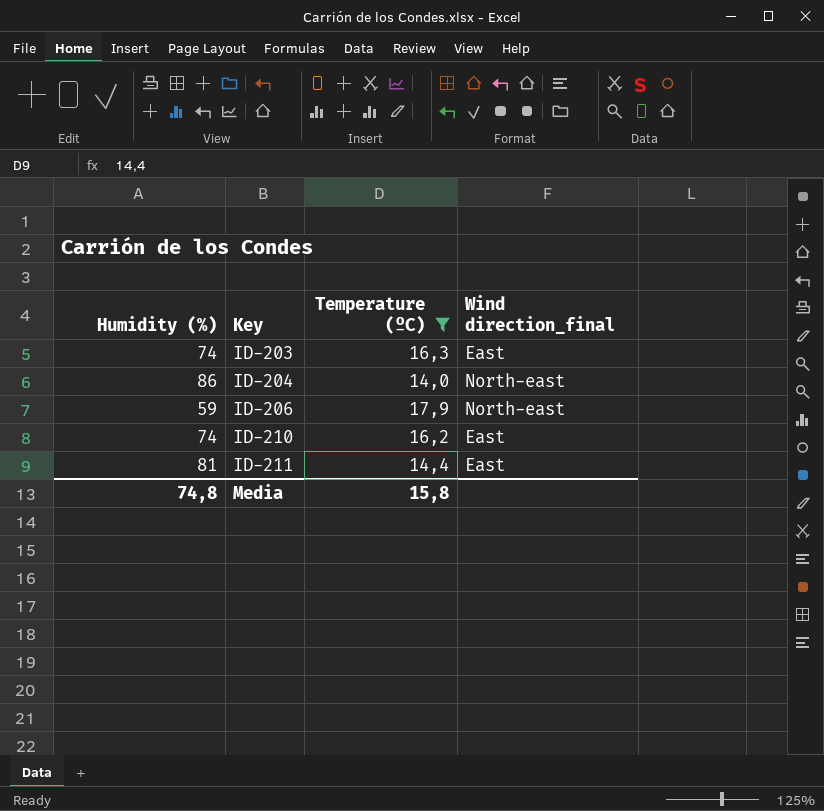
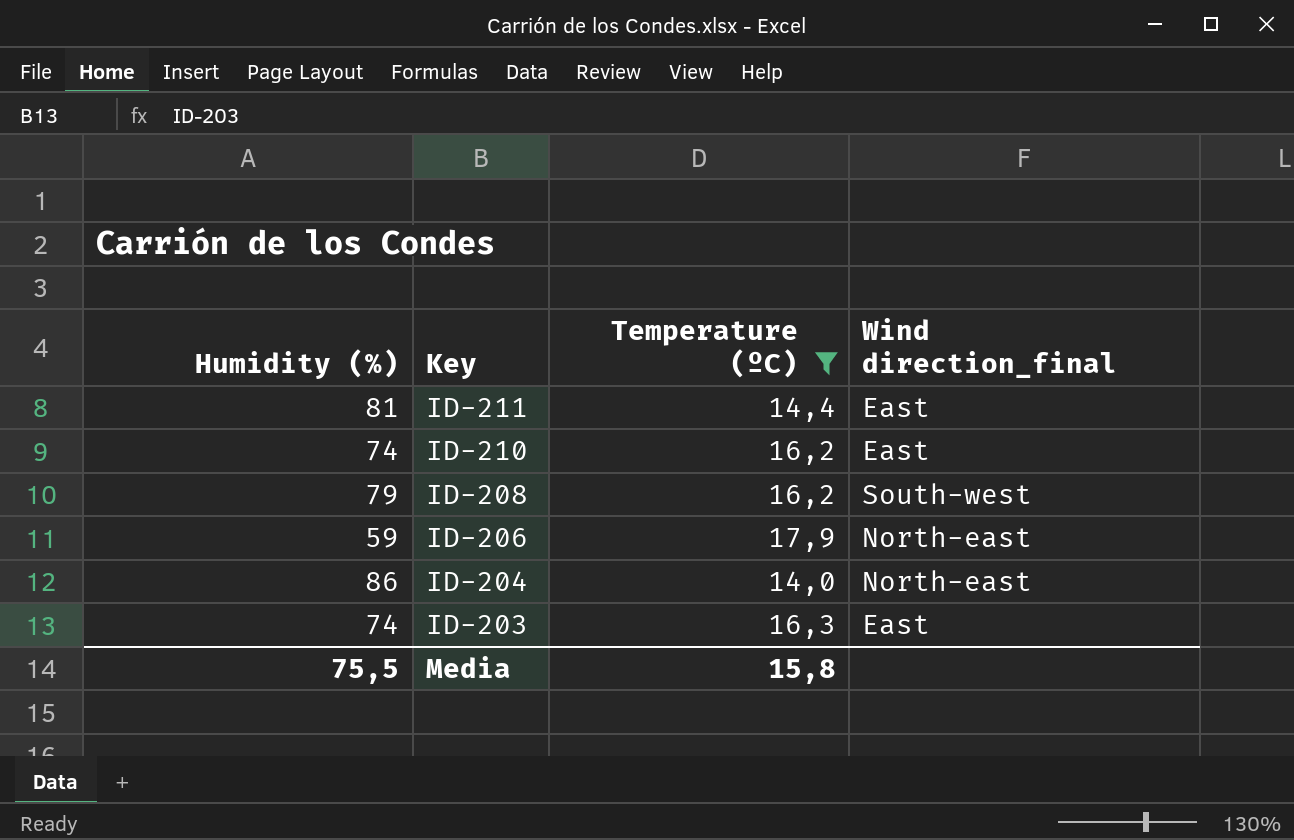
row order: Key ascending -> Key descending
row ID-208: none -> 79 | 16,2 | South-west
Media | Humidity (%): 74,8 -> 75,5

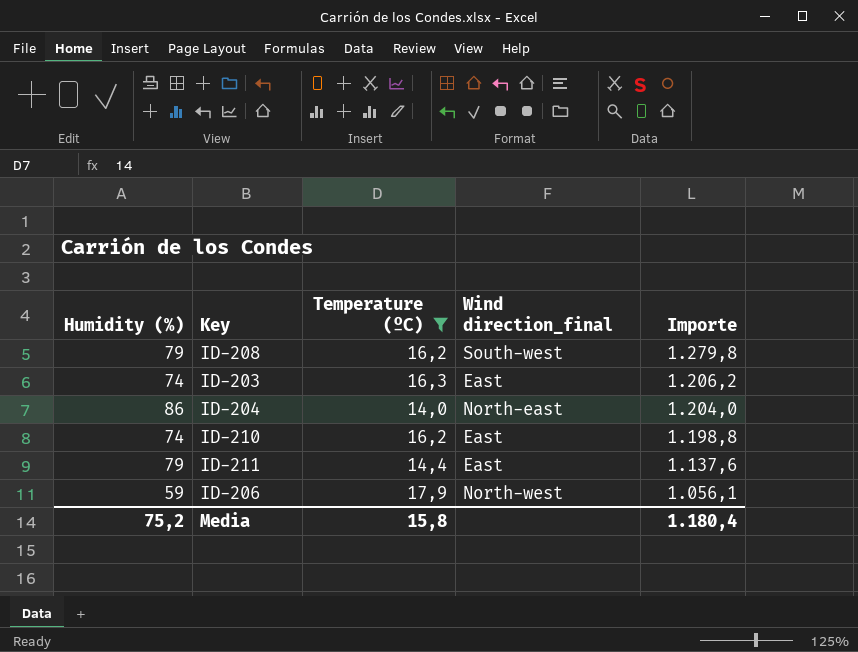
row order: Key descending -> Importe descending
column Importe | formula: none -> [Humidity (%)] * [Temperature (ºC)]
ID-211 | Humidity (%): 81 -> 79
ID-206 | Wind direction_final: North-east -> North-west
Media | Humidity (%): 75,5 -> 75,2

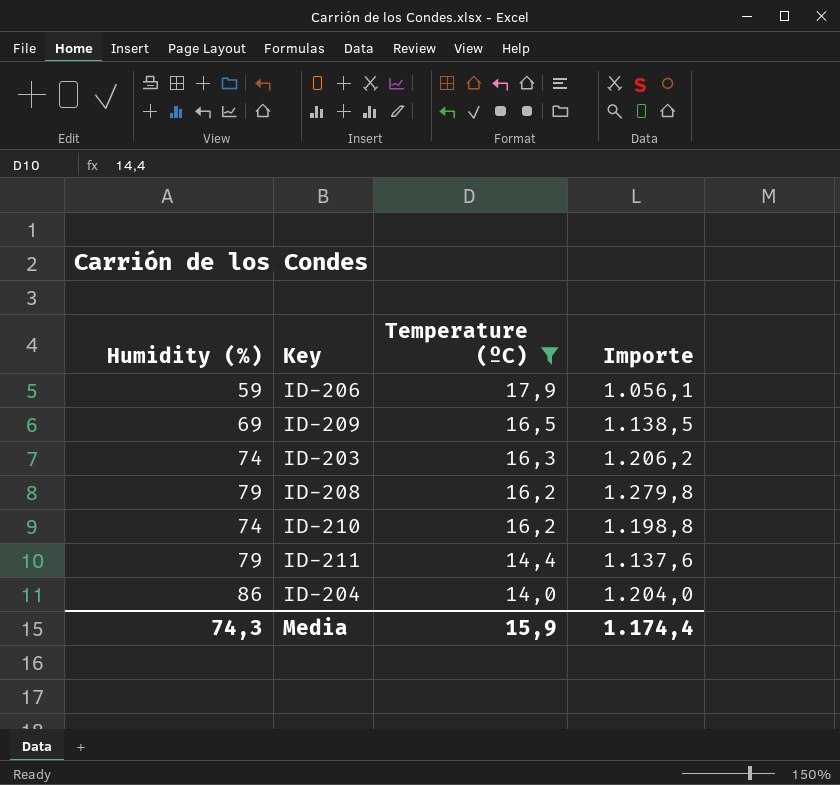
row order: Importe descending -> Temperature (ºC) descending
column Wind direction_final | position: 4 -> none
row ID-209: none -> 69 | 16,5 | 1.138,5
Media | Humidity (%): 75,2 -> 74,3
Media | Temperature (ºC): 15,8 -> 15,9
Media | Importe: 1.180,4 -> 1.174,4

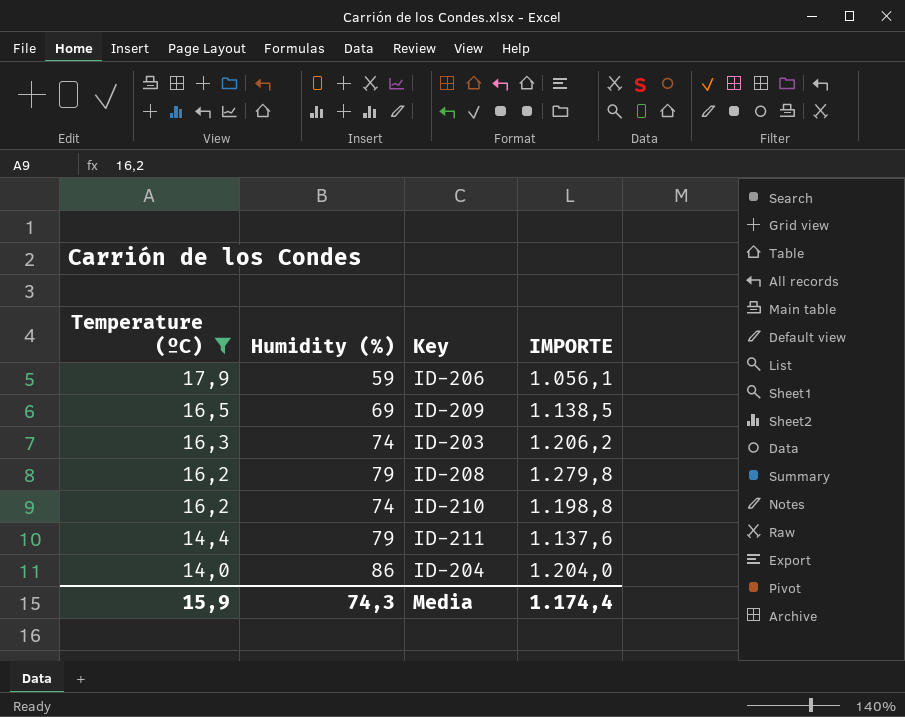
column Temperature (ºC) | position: 3 -> 1
column name: Importe -> IMPORTE

